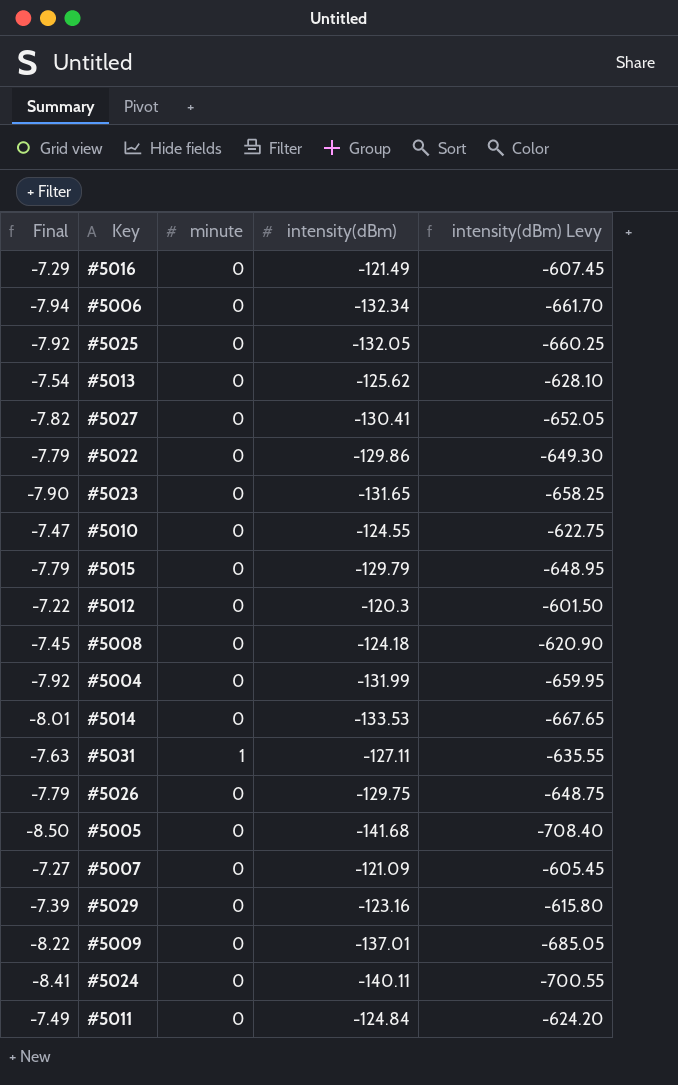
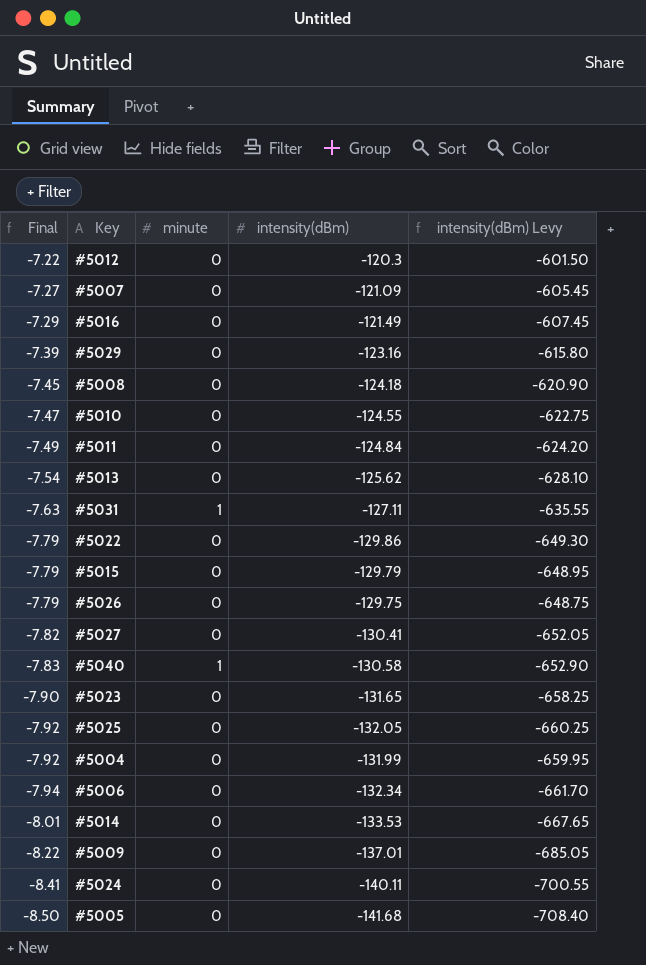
row order: none -> Final descending
row #5040: none -> -7.83 | 1 | -130.58 | -652.90

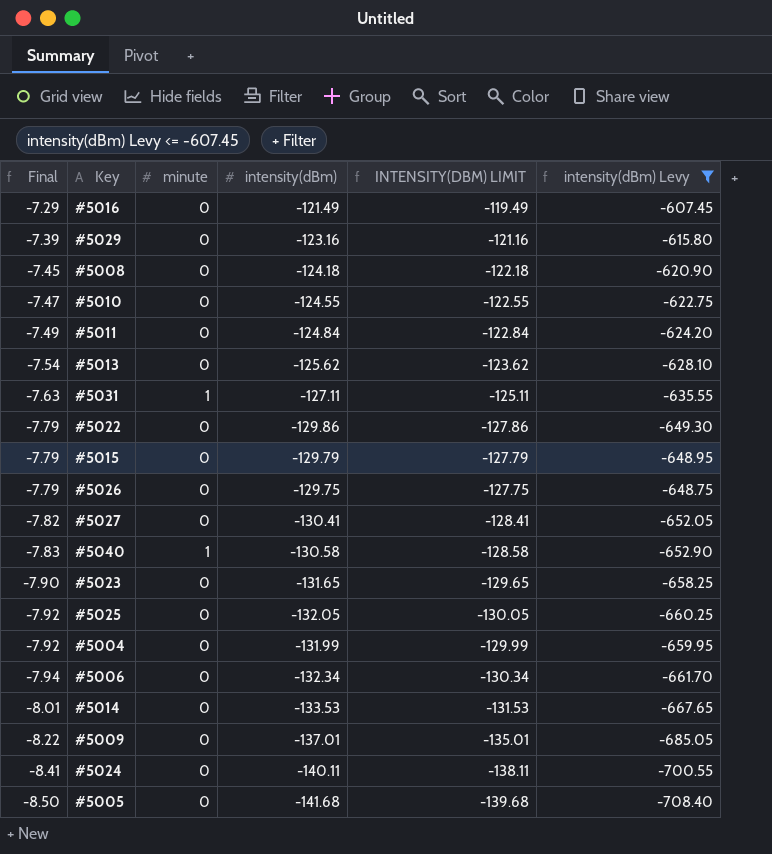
filter: none -> intensity(dBm) Levy <= -607.45
column INTENSITY(DBM) LIMIT | formula: none -> [intensity(dBm)] + 2

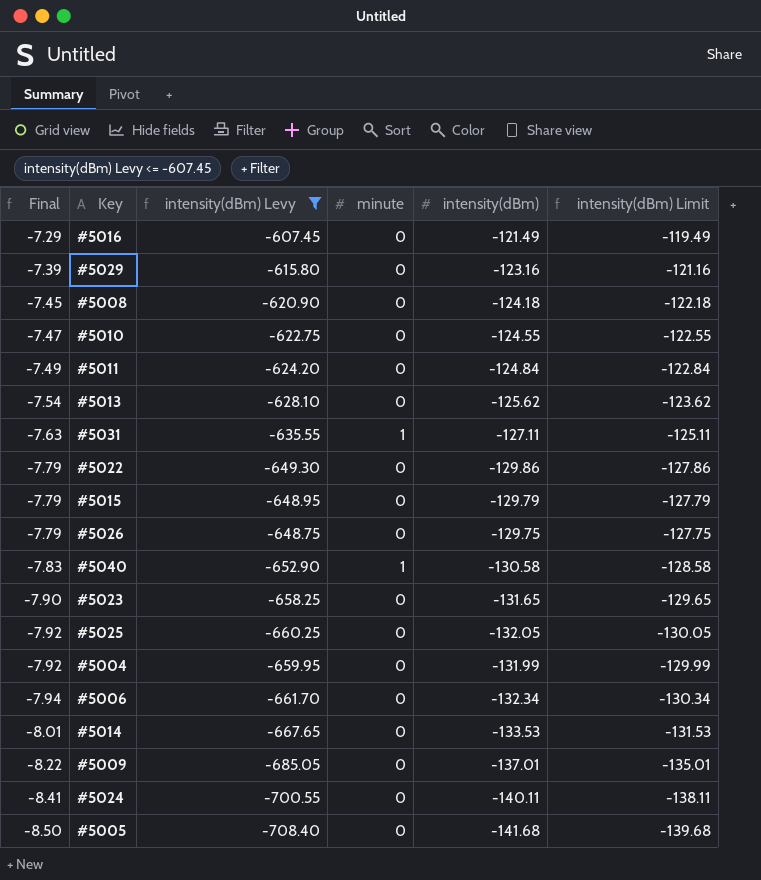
column intensity(dBm) Levy | position: 6 -> 3
column name: INTENSITY(DBM) LIMIT -> intensity(dBm) Limit
row #5027: -7.82 | 0 | -130.41 | -128.41 | -652.05 -> none

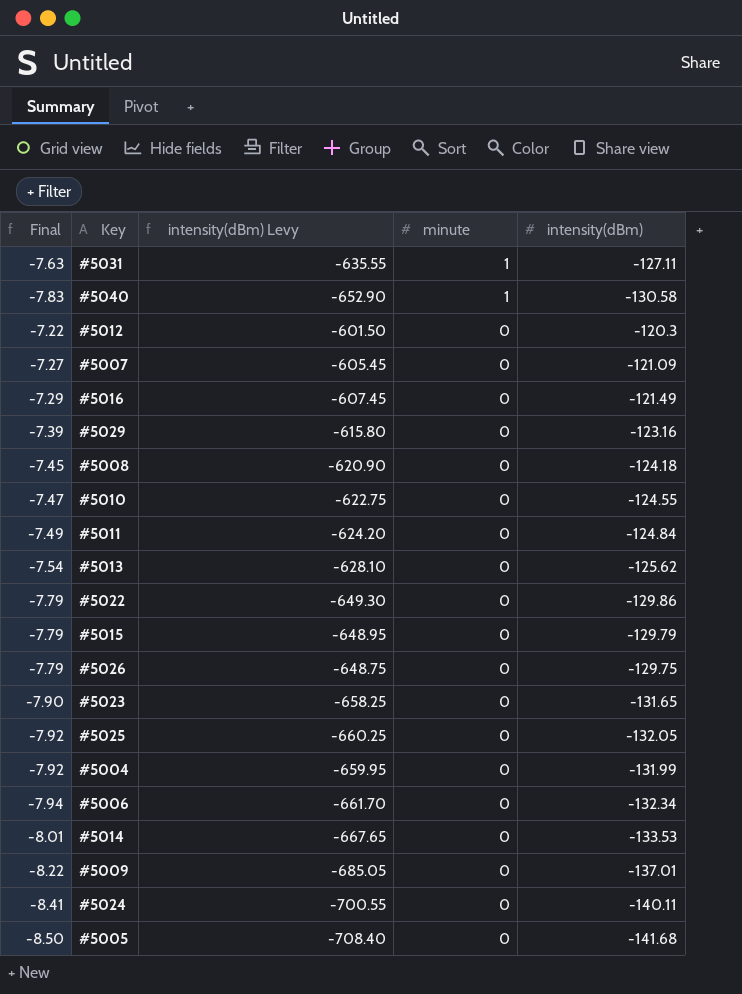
filter: intensity(dBm) Levy <= -607.45 -> none
row order: Final descending -> minute descending
column intensity(dBm) Limit | formula: [intensity(dBm)] + 2 -> none

